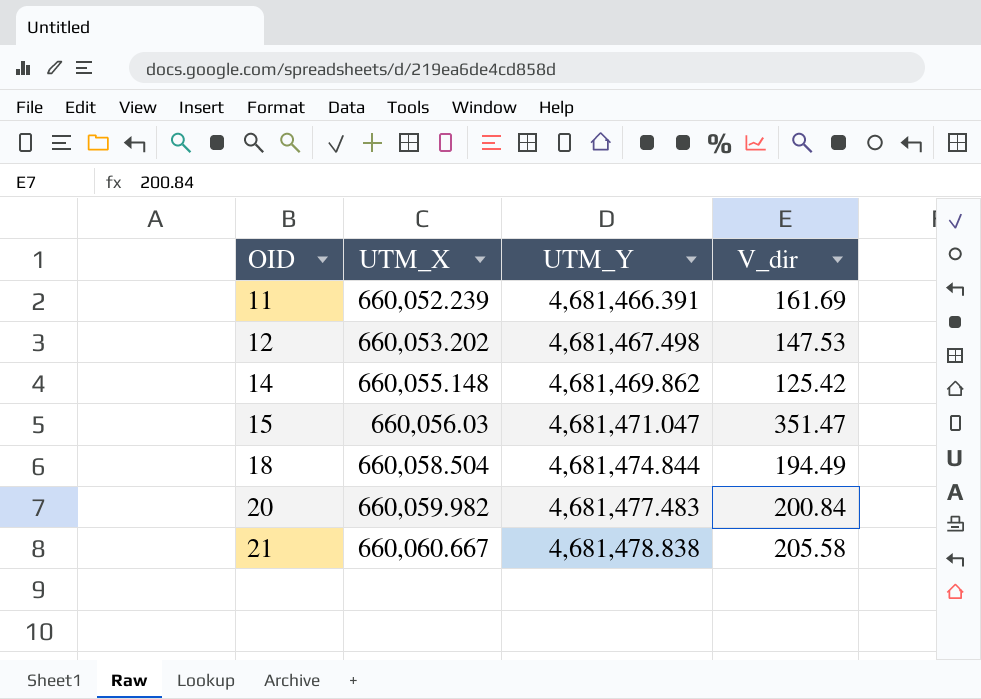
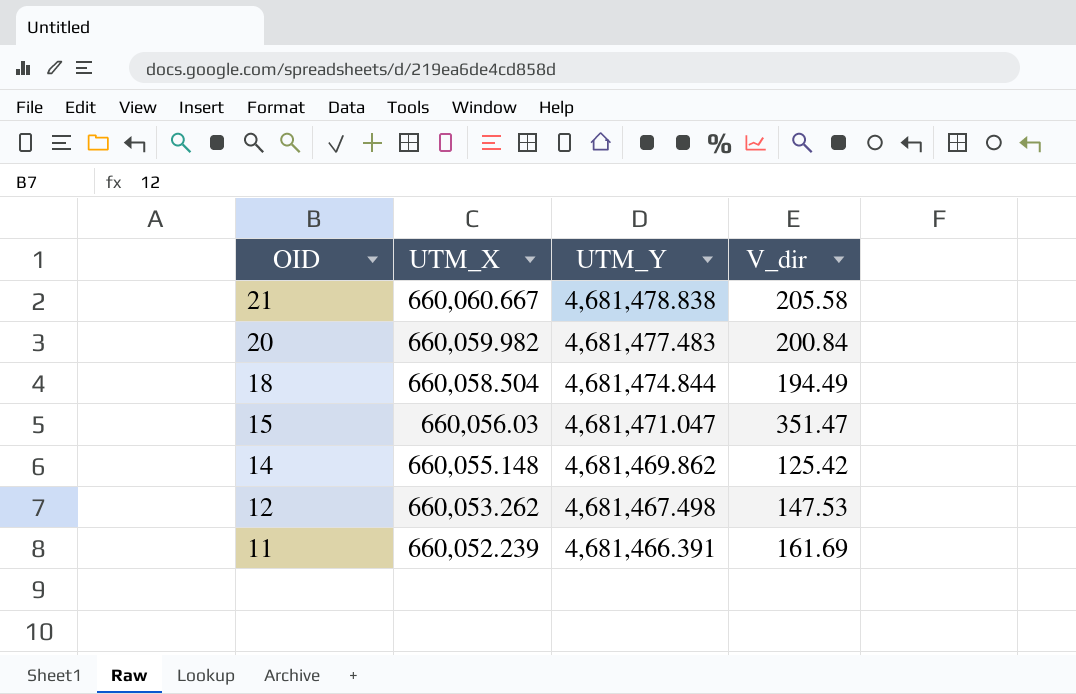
row order: OID ascending -> OID descending
12 | UTM_X: 660,053.202 -> 660,053.262

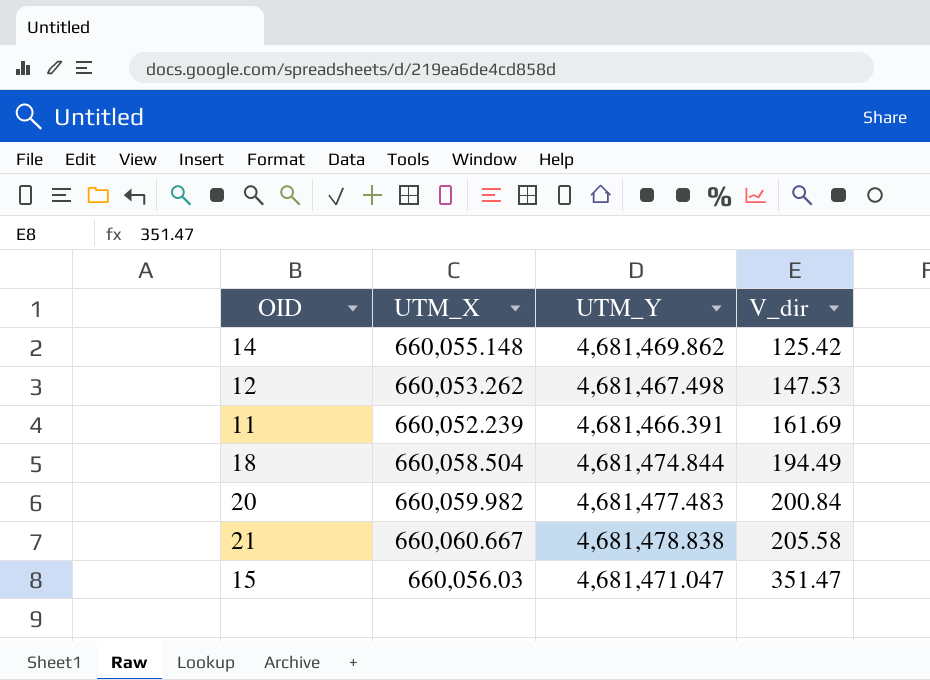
row order: OID descending -> V_dir ascending

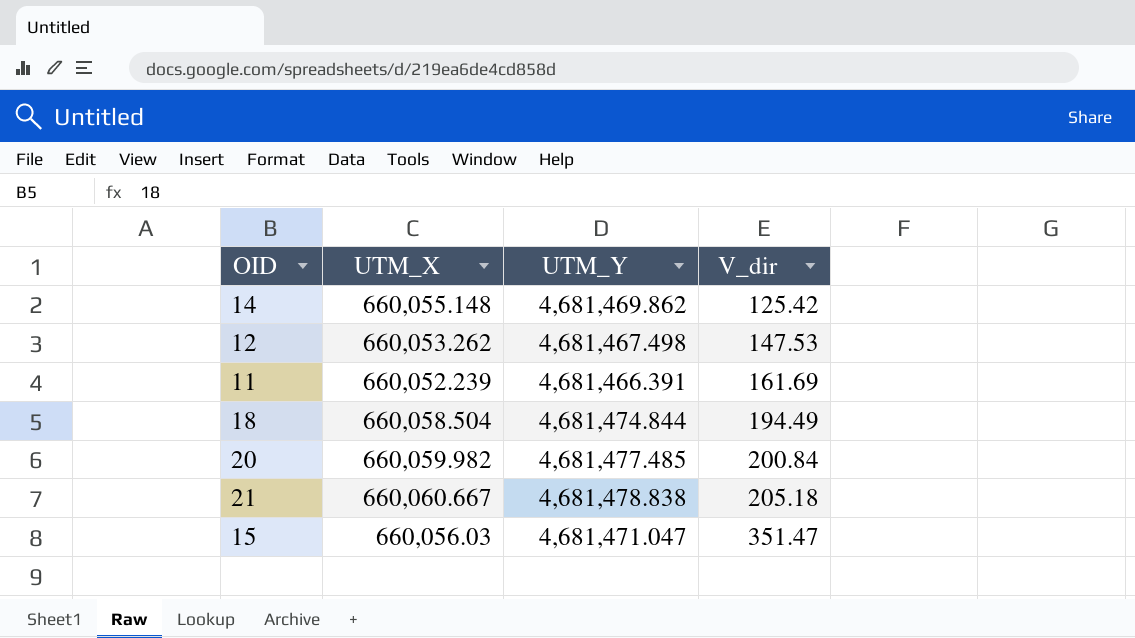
20 | UTM_Y: 4,681,477.483 -> 4,681,477.485
21 | V_dir: 205.58 -> 205.18

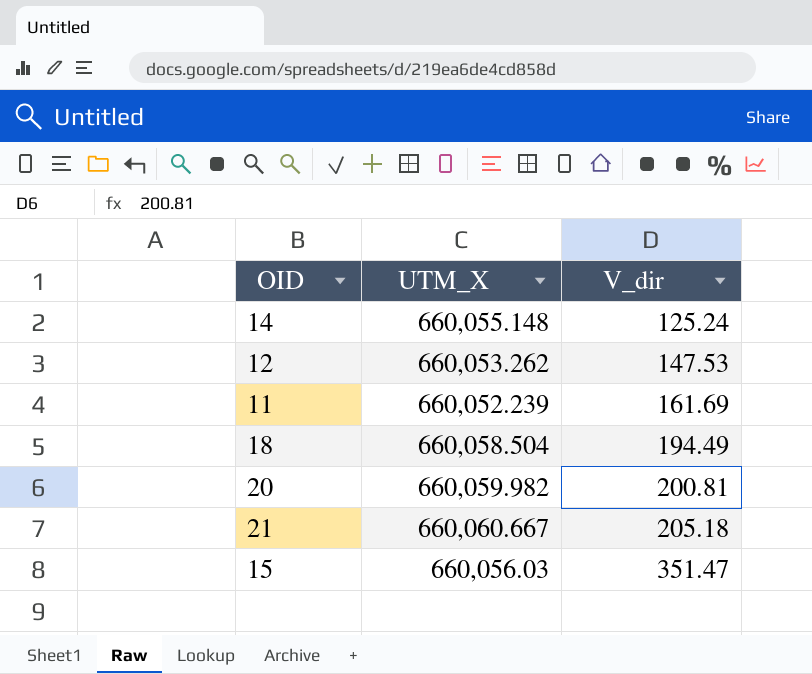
column UTM_Y | position: 3 -> none
14 | V_dir: 125.42 -> 125.24
20 | V_dir: 200.84 -> 200.81

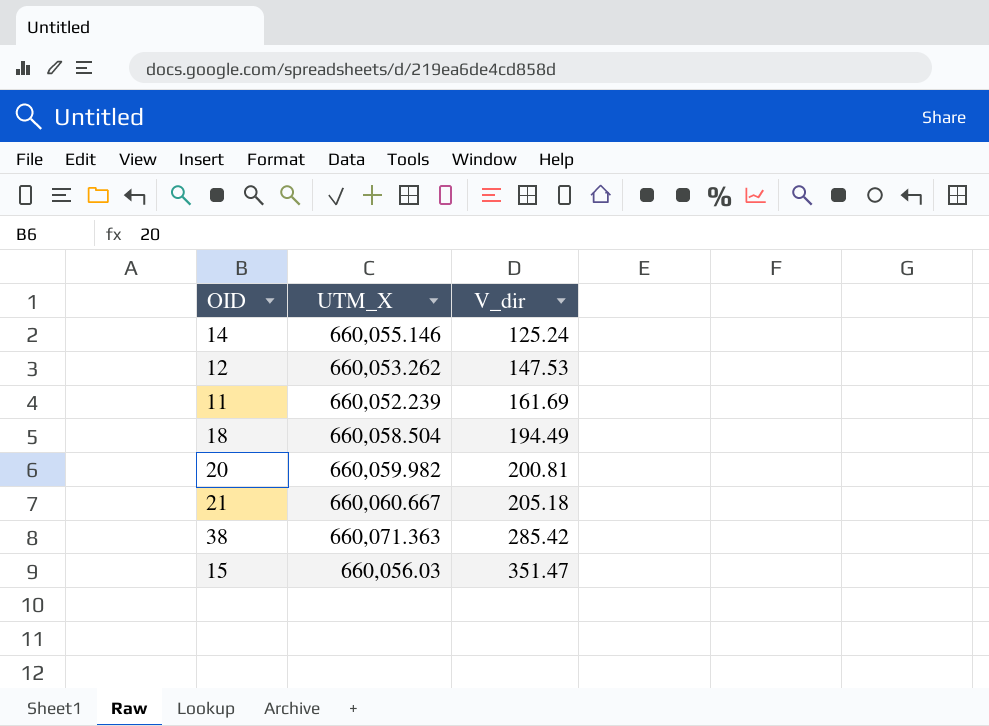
14 | UTM_X: 660,055.148 -> 660,055.146
row 38: none -> 660,071.363 | 285.42

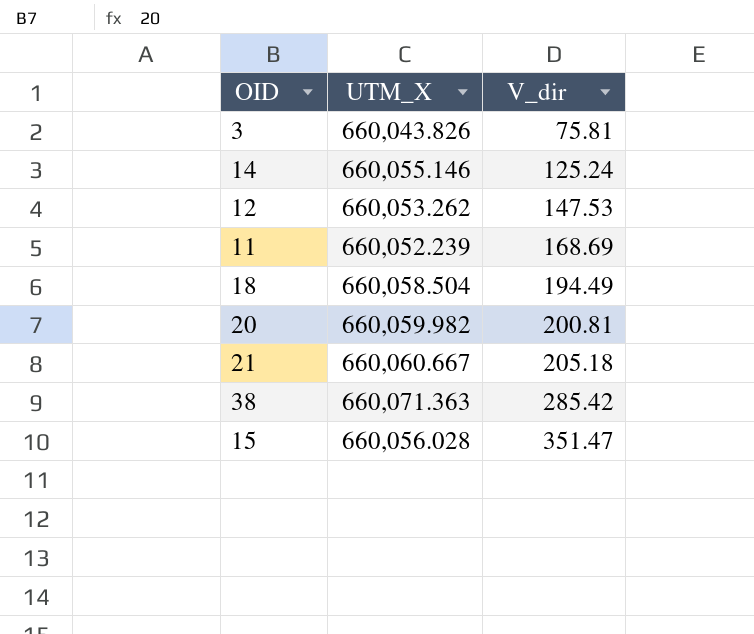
row 3: none -> 660,043.826 | 75.81
11 | V_dir: 161.69 -> 168.69
15 | UTM_X: 660,056.03 -> 660,056.028

